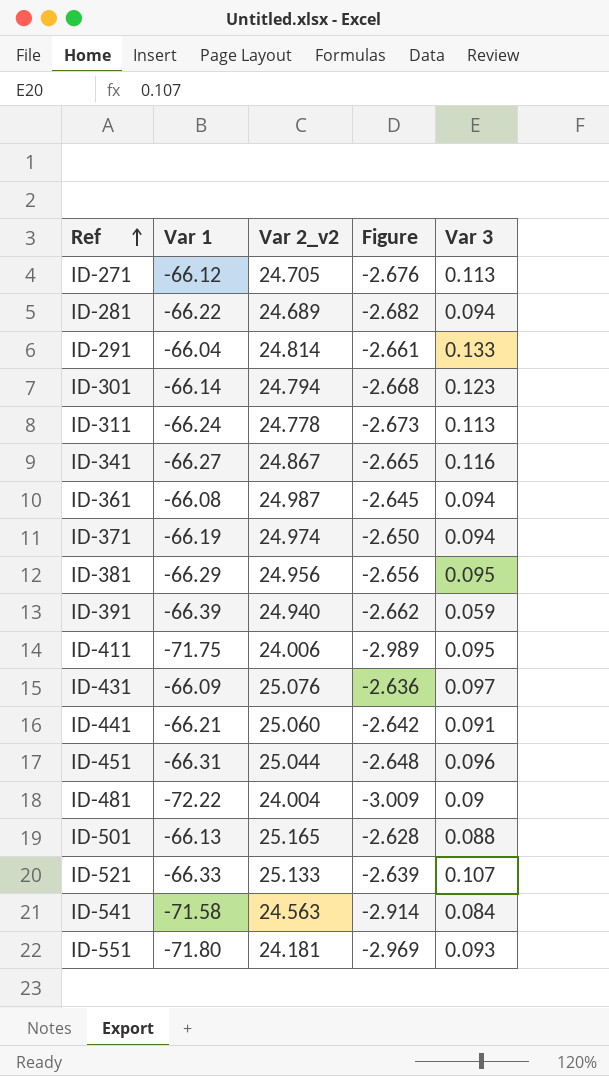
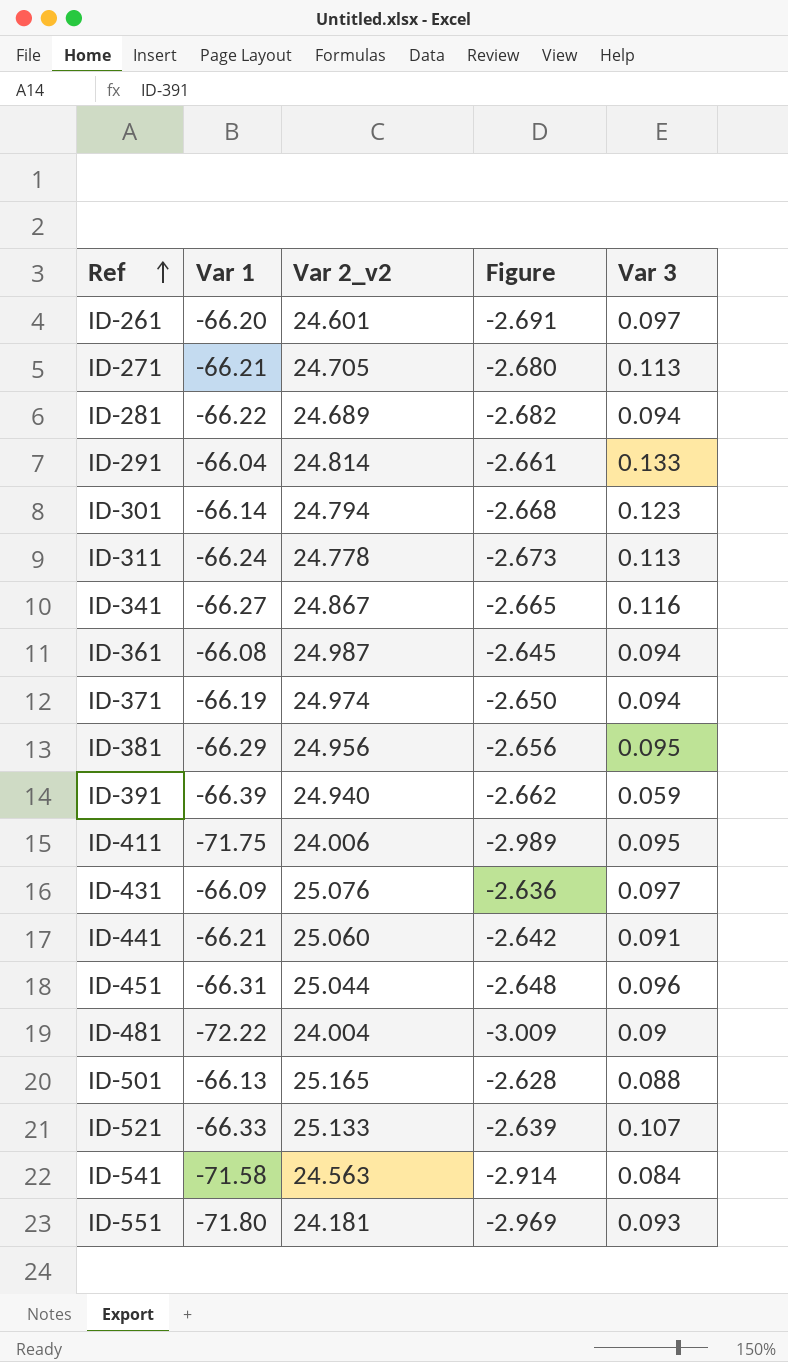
row ID-261: none -> -66.20 | 24.601 | -2.691 | 0.097
ID-271 | Var 1: -66.12 -> -66.21
ID-271 | Figure: -2.676 -> -2.680

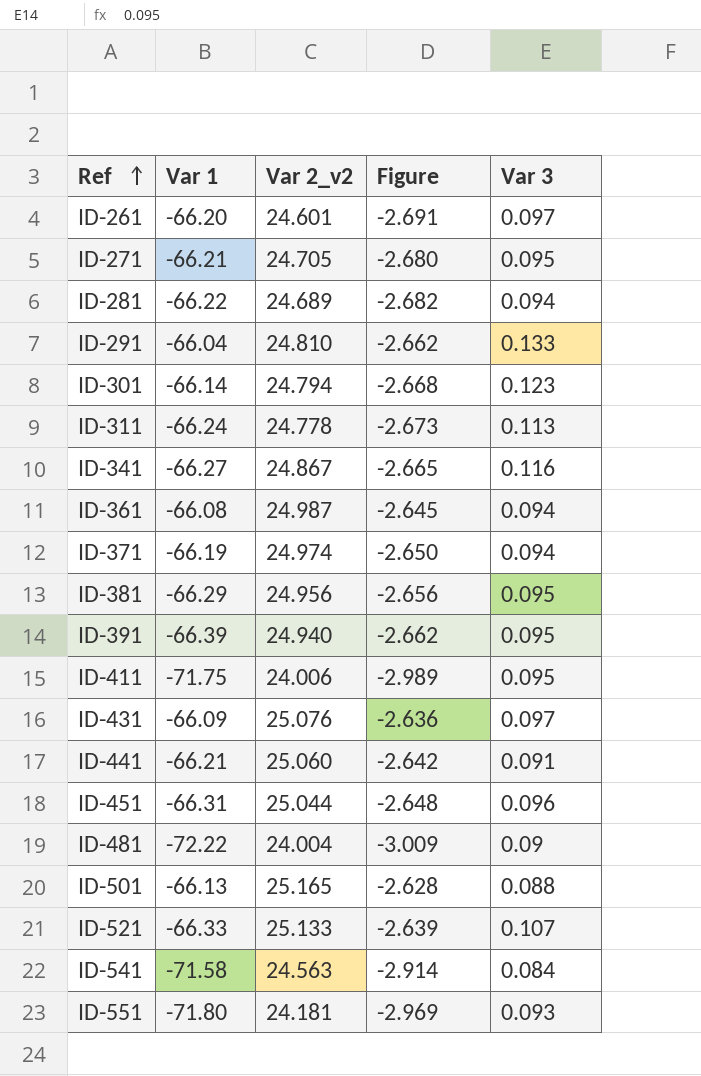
ID-271 | Var 3: 0.113 -> 0.095
ID-291 | Var 2_v2: 24.814 -> 24.810
ID-291 | Figure: -2.661 -> -2.662
ID-391 | Var 3: 0.059 -> 0.095

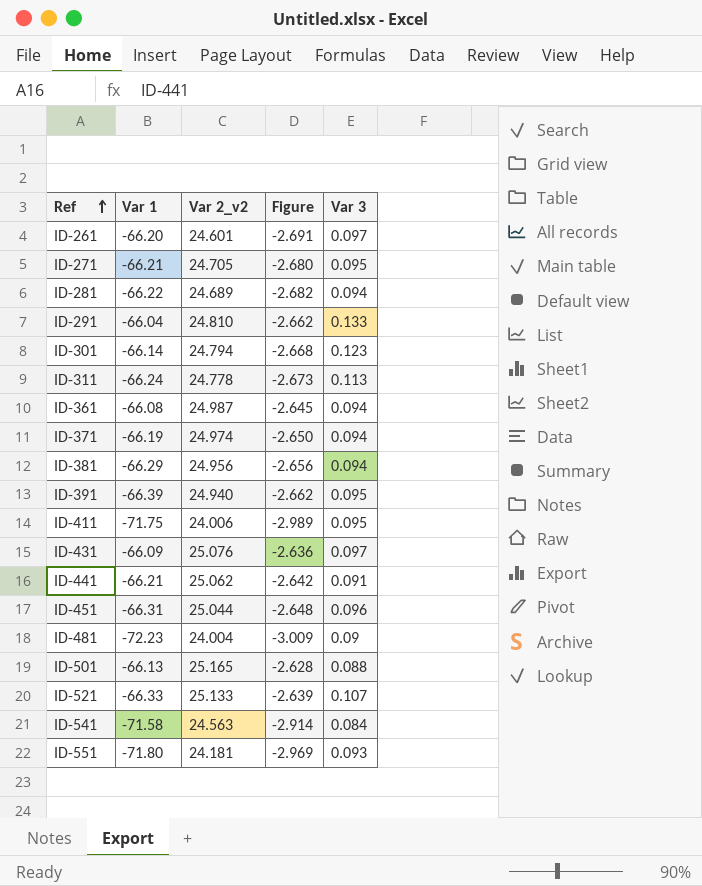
row ID-341: -66.27 | 24.867 | -2.665 | 0.116 -> none
ID-381 | Var 3: 0.095 -> 0.094
ID-441 | Var 2_v2: 25.060 -> 25.062
ID-481 | Var 1: -72.22 -> -72.23

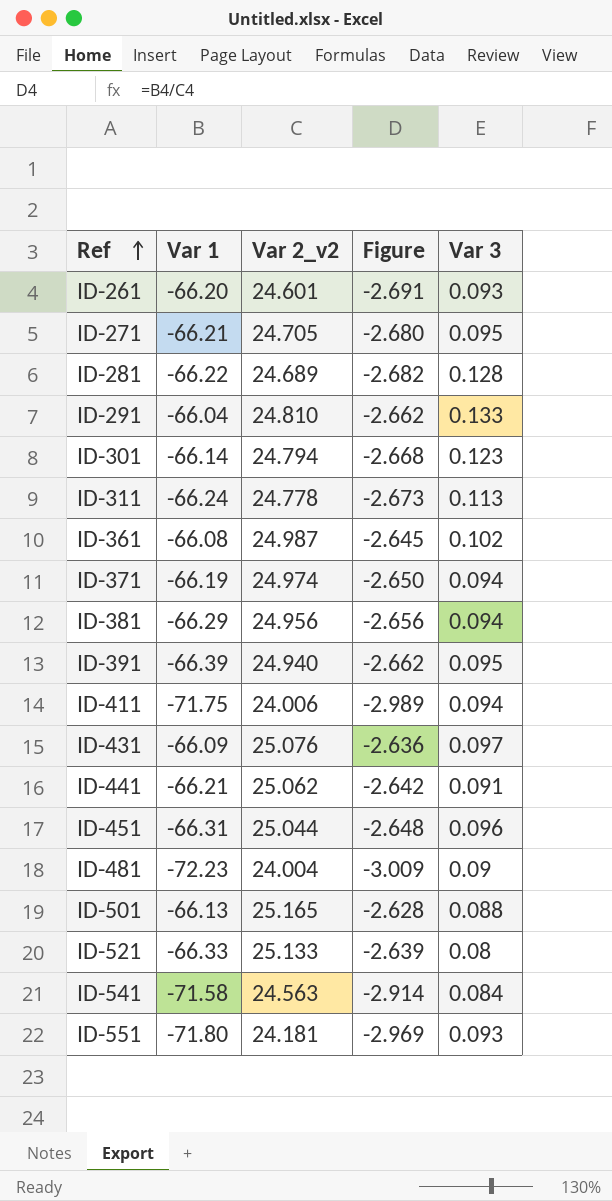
ID-261 | Var 3: 0.097 -> 0.093
ID-281 | Var 3: 0.094 -> 0.128
ID-361 | Var 3: 0.094 -> 0.102
ID-411 | Var 3: 0.095 -> 0.094
ID-521 | Var 3: 0.107 -> 0.08

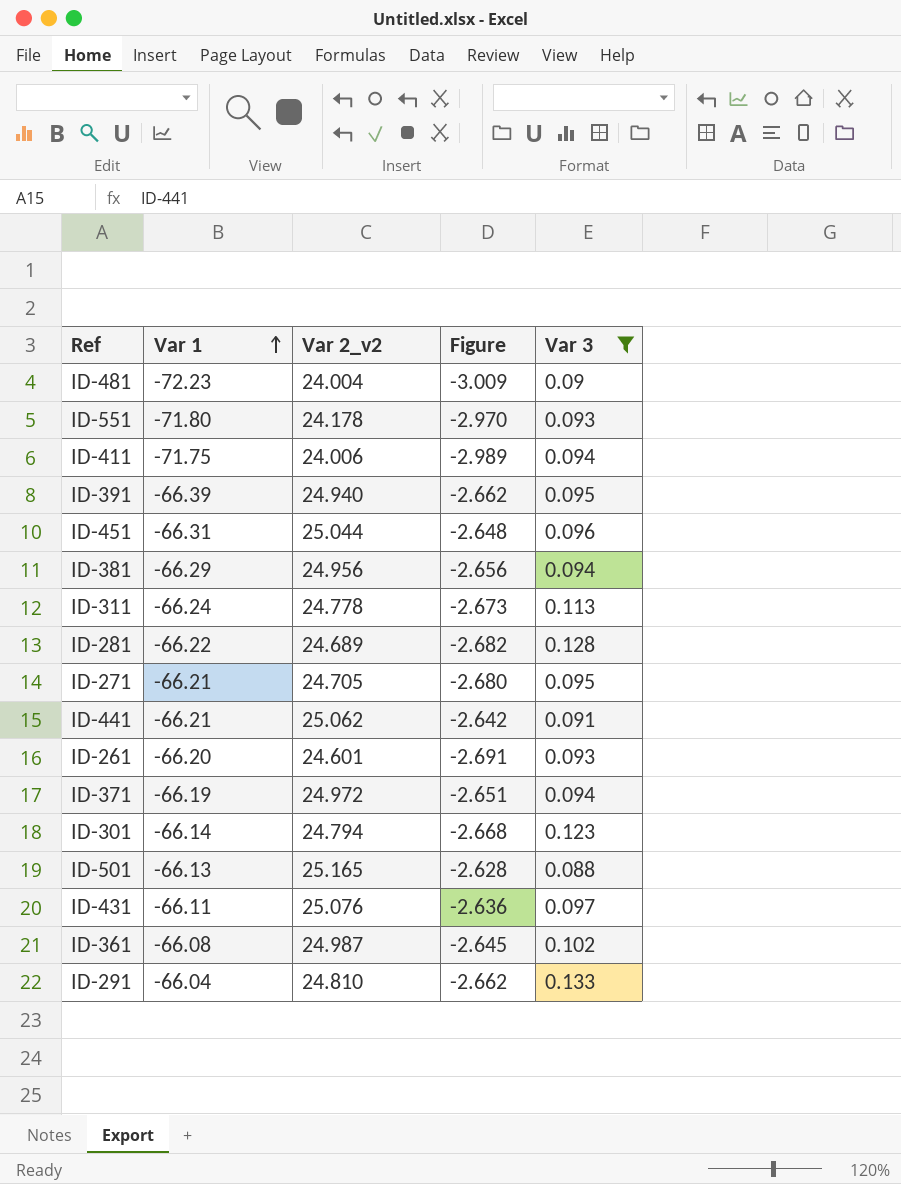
filter: none -> Var 3 >= 0.088
row order: Ref ascending -> Var 1 ascending
ID-551 | Var 2_v2: 24.181 -> 24.178
ID-551 | Figure: -2.969 -> -2.970
ID-371 | Var 2_v2: 24.974 -> 24.972
ID-371 | Figure: -2.650 -> -2.651
ID-431 | Var 1: -66.09 -> -66.11

